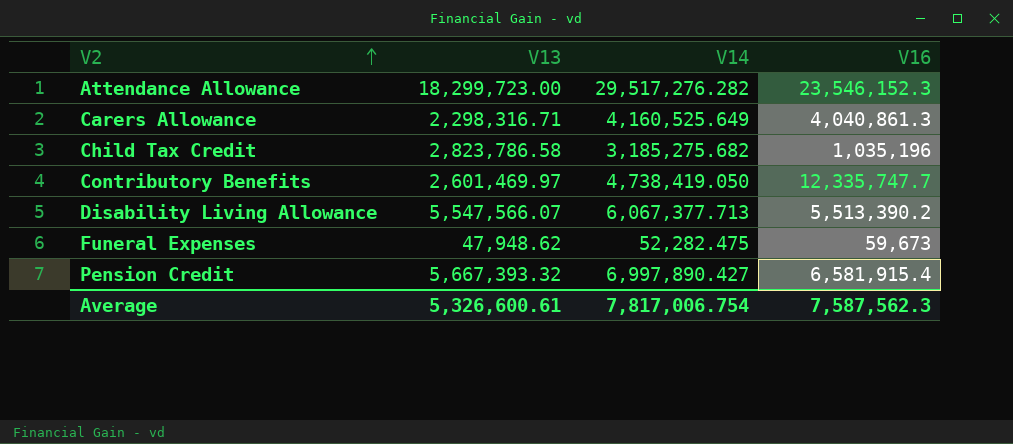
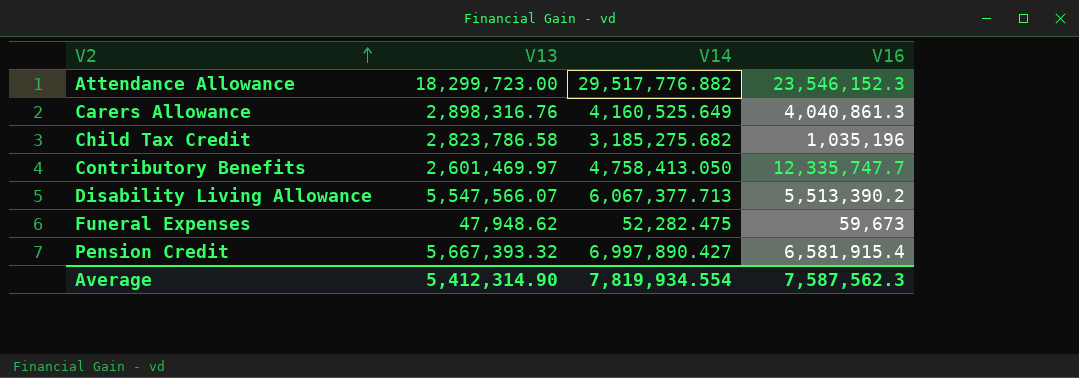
Attendance Allowance | V14: 29,517,276.282 -> 29,517,776.882
Carers Allowance | V13: 2,298,316.71 -> 2,898,316.76
Contributory Benefits | V14: 4,738,419.050 -> 4,758,413.050
Average | V13: 5,326,600.61 -> 5,412,314.90
Average | V14: 7,817,006.754 -> 7,819,934.554

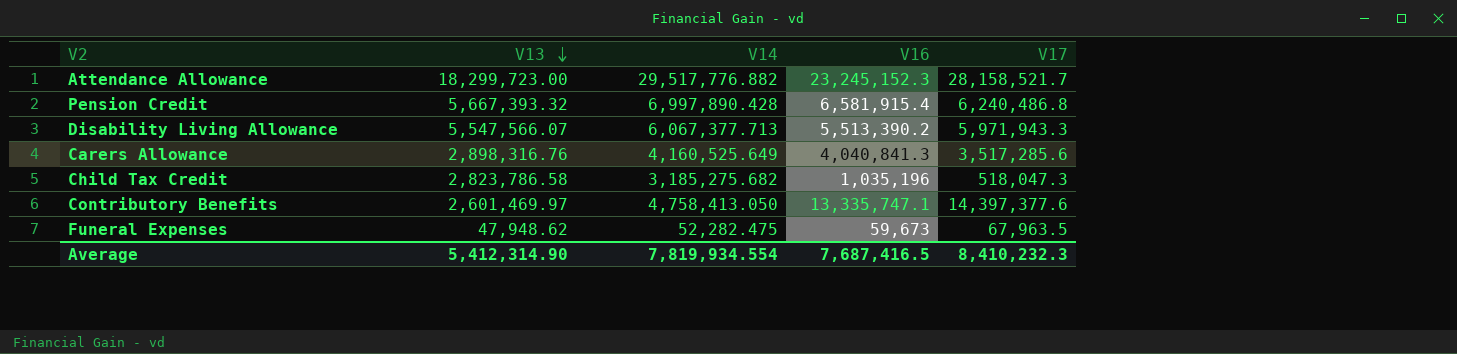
row order: V2 ascending -> V13 descending
column V17 | position: none -> 5
Attendance Allowance | V16: 23,546,152.3 -> 23,245,152.3
Pension Credit | V14: 6,997,890.427 -> 6,997,890.428
Carers Allowance | V16: 4,040,861.3 -> 4,040,841.3
Contributory Benefits | V16: 12,335,747.7 -> 13,335,747.1
Average | V16: 7,587,562.3 -> 7,687,416.5

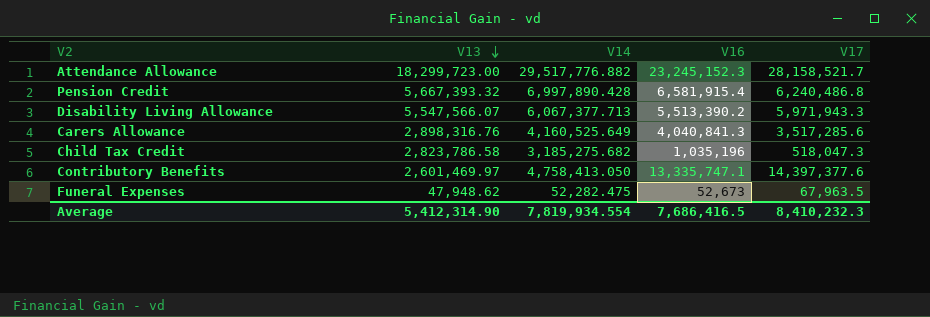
Funeral Expenses | V16: 59,673 -> 52,673
Average | V16: 7,687,416.5 -> 7,686,416.5

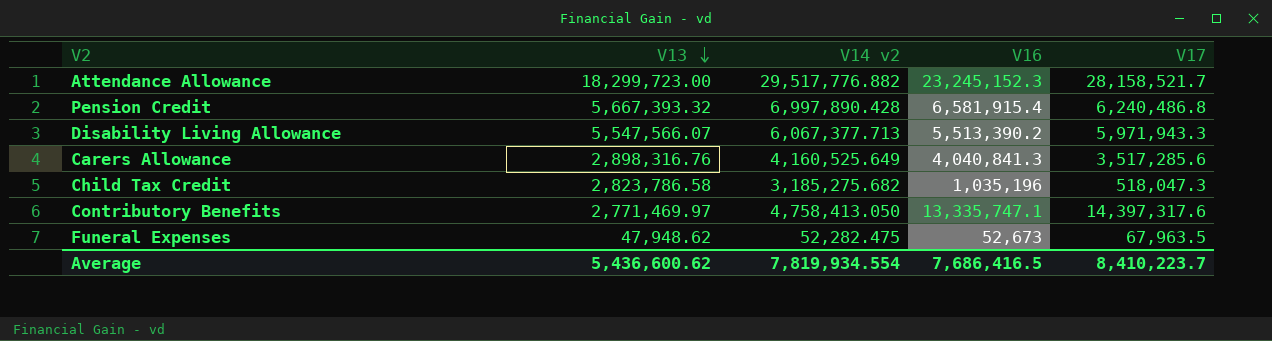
column name: V14 -> V14 v2
Contributory Benefits | V13: 2,601,469.97 -> 2,771,469.97
Contributory Benefits | V17: 14,397,377.6 -> 14,397,317.6
Average | V13: 5,412,314.90 -> 5,436,600.62
Average | V17: 8,410,232.3 -> 8,410,223.7

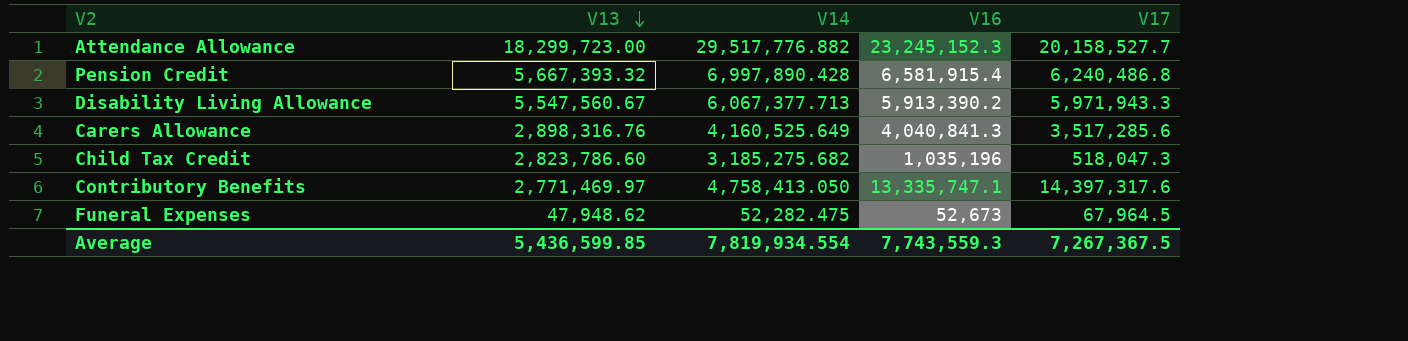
column name: V14 v2 -> V14
Attendance Allowance | V17: 28,158,521.7 -> 20,158,527.7
Disability Living Allowance | V13: 5,547,566.07 -> 5,547,560.67
Disability Living Allowance | V16: 5,513,390.2 -> 5,913,390.2
Child Tax Credit | V13: 2,823,786.58 -> 2,823,786.60
Funeral Expenses | V17: 67,963.5 -> 67,964.5
Average | V13: 5,436,600.62 -> 5,436,599.85
Average | V16: 7,686,416.5 -> 7,743,559.3
Average | V17: 8,410,223.7 -> 7,267,367.5

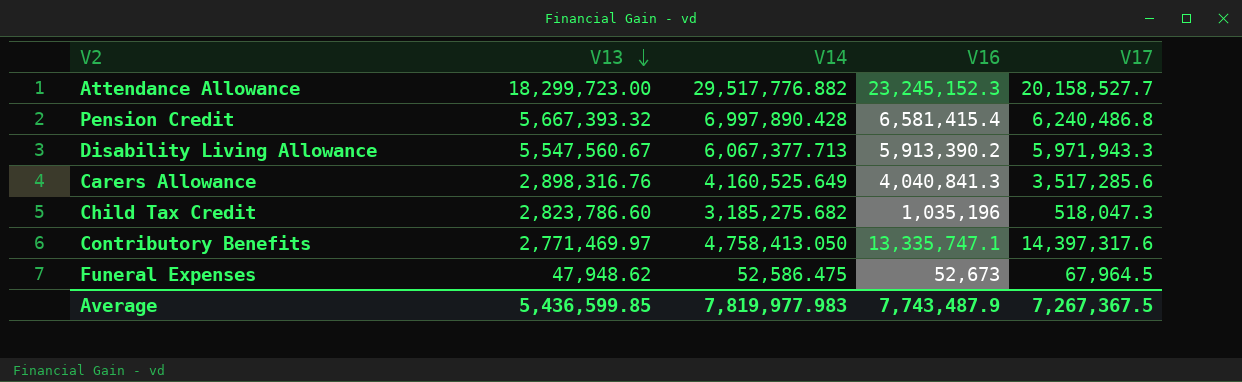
Pension Credit | V16: 6,581,915.4 -> 6,581,415.4
Funeral Expenses | V14: 52,282.475 -> 52,586.475
Average | V14: 7,819,934.554 -> 7,819,977.983
Average | V16: 7,743,559.3 -> 7,743,487.9

